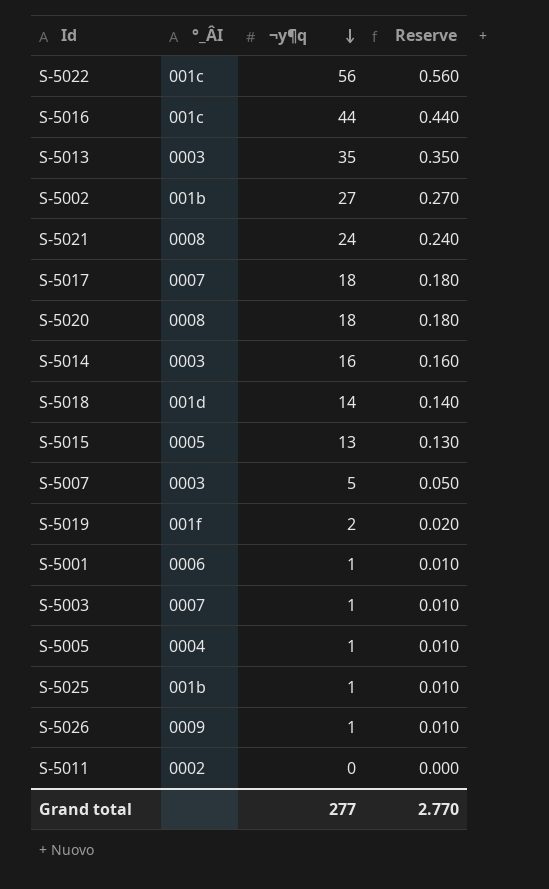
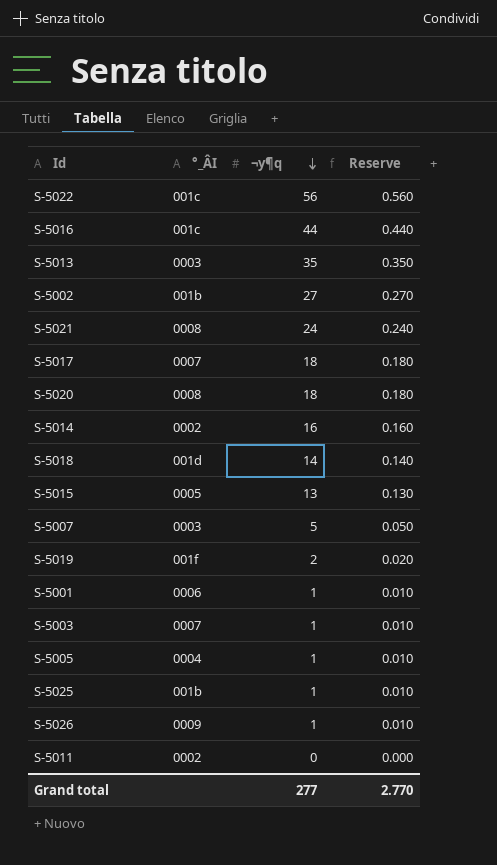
S-5014 | °_ÂI: 0003 -> 0002

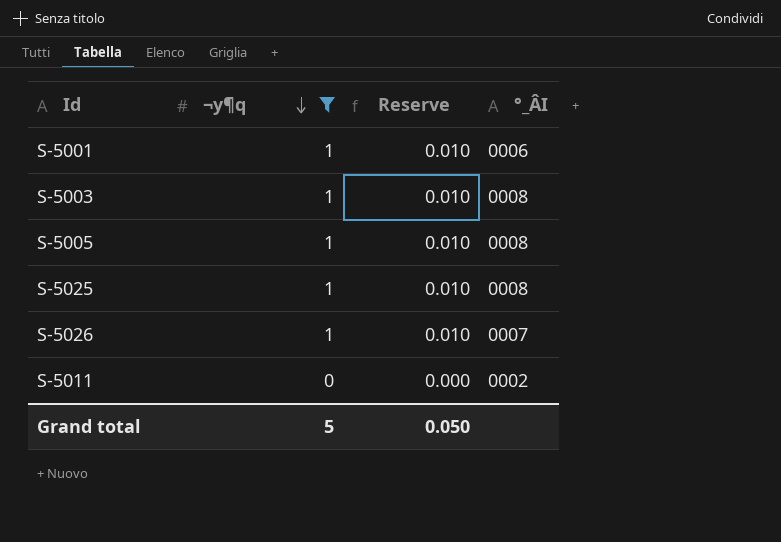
filter: none -> ¬y¶q <= 1
column °_ÂI | position: 2 -> 4
S-5003 | °_ÂI: 0007 -> 0008
S-5005 | °_ÂI: 0004 -> 0008
S-5025 | °_ÂI: 001b -> 0008
S-5026 | °_ÂI: 0009 -> 0007
Grand total | ¬y¶q: 277 -> 5
Grand total | Reserve: 2.770 -> 0.050

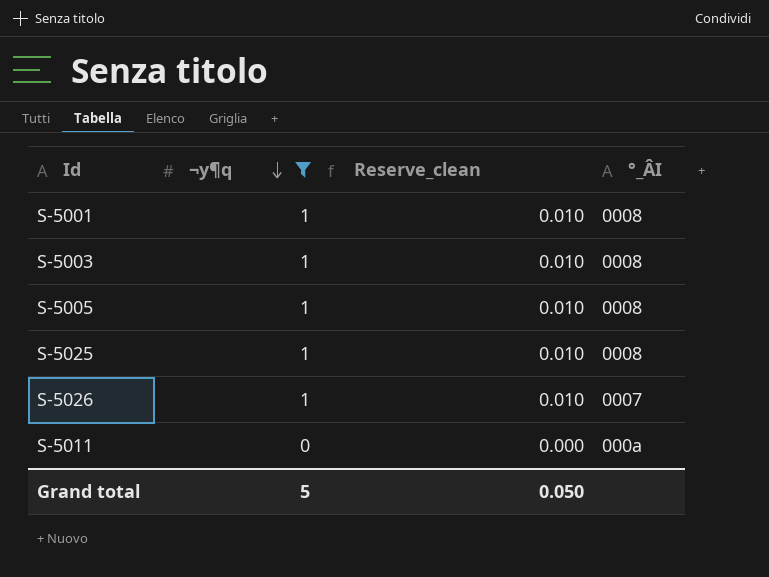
column name: Reserve -> Reserve_clean
S-5001 | °_ÂI: 0006 -> 0008
S-5011 | °_ÂI: 0002 -> 000a

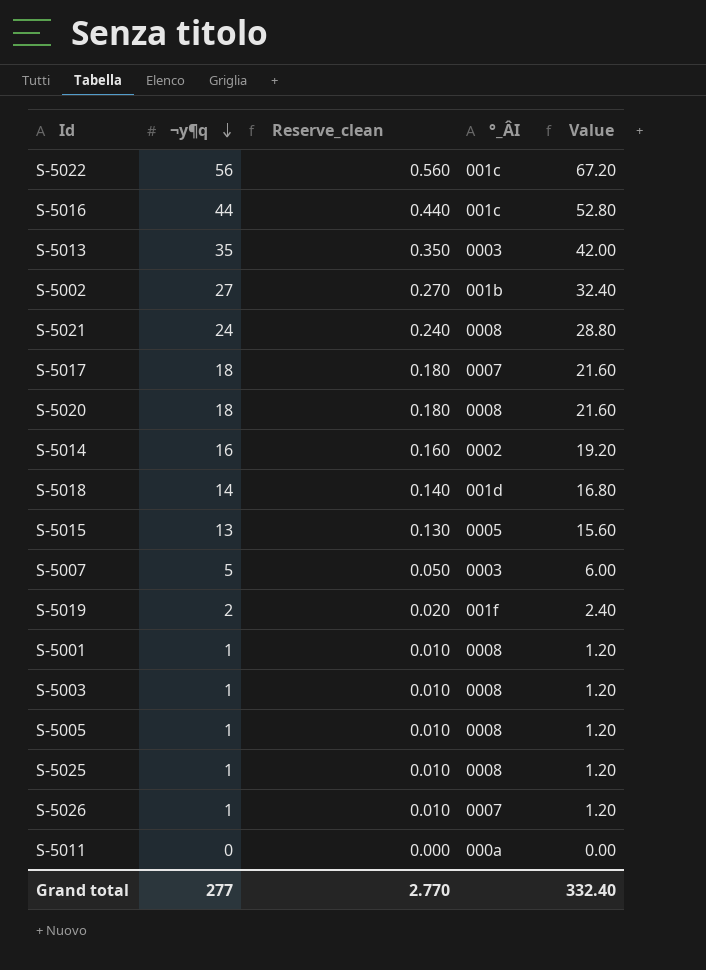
filter: ¬y¶q <= 1 -> none
column Value | formula: none -> [¬y¶q] * 1.2
Grand total | ¬y¶q: 5 -> 277
Grand total | Reserve_clean: 0.050 -> 2.770

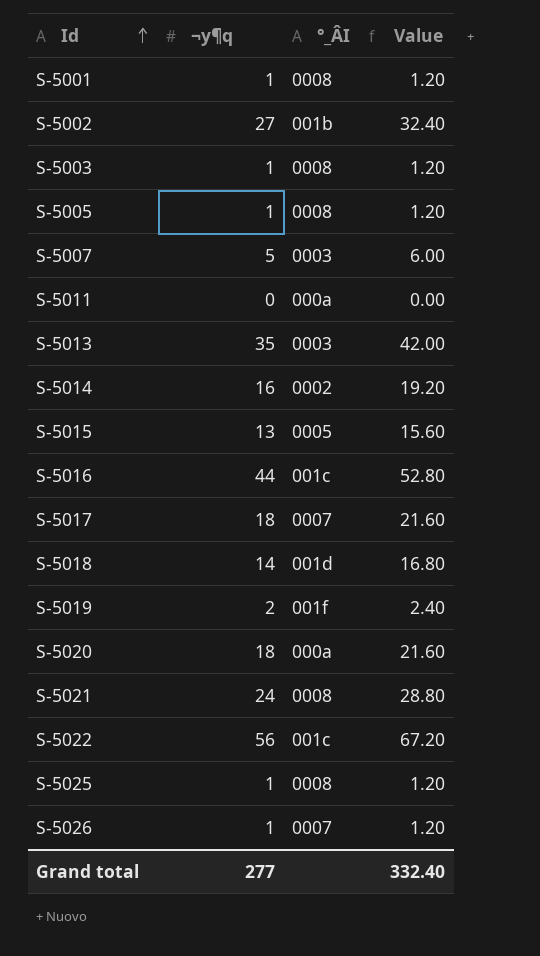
row order: ¬y¶q descending -> Id ascending
column Reserve_clean | formula: [¬y¶q] * 0.01 -> none
S-5020 | °_ÂI: 0008 -> 000a

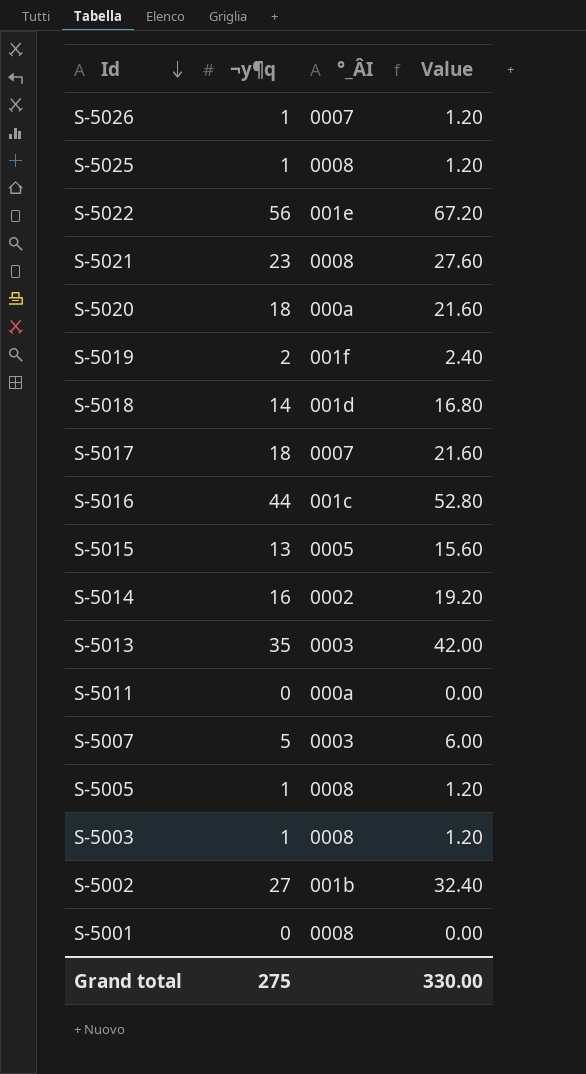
row order: Id ascending -> Id descending
S-5022 | °_ÂI: 001c -> 001e
S-5021 | ¬y¶q: 24 -> 23
S-5021 | Value: 28.80 -> 27.60
S-5001 | ¬y¶q: 1 -> 0
S-5001 | Value: 1.20 -> 0.00
Grand total | ¬y¶q: 277 -> 275
Grand total | Value: 332.40 -> 330.00

